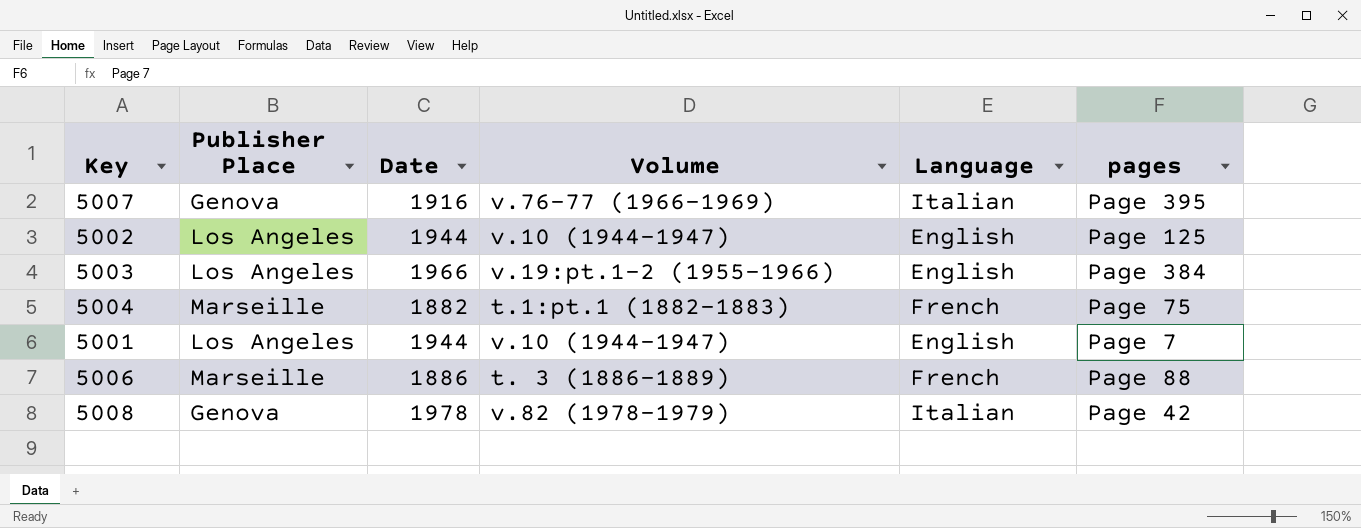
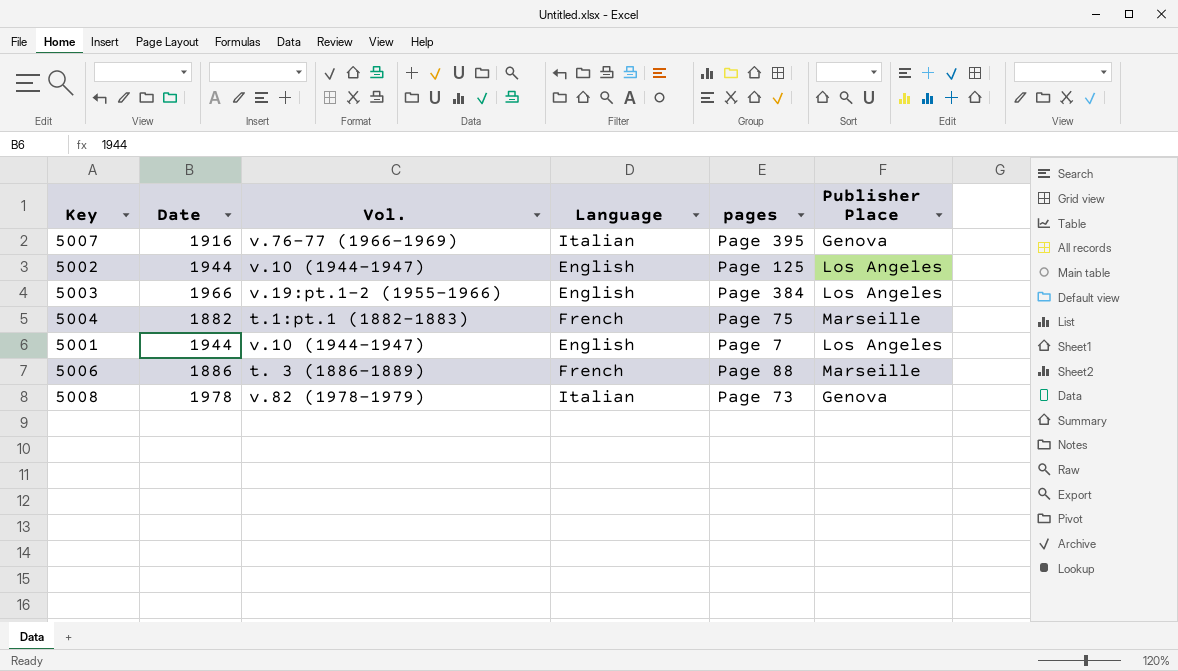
column name: Volume -> Vol.
column Publisher Place | position: 2 -> 6
5008 | pages: Page 42 -> Page 73

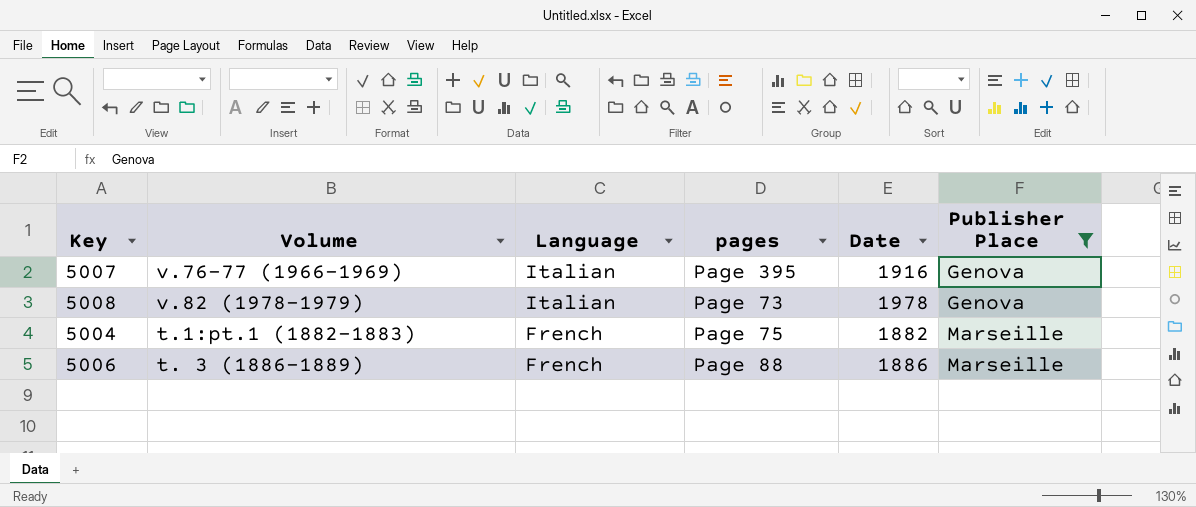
filter: none -> Publisher Place != Los Angeles
row order: none -> Language descending
column name: Vol. -> Volume
column Date | position: 2 -> 5

